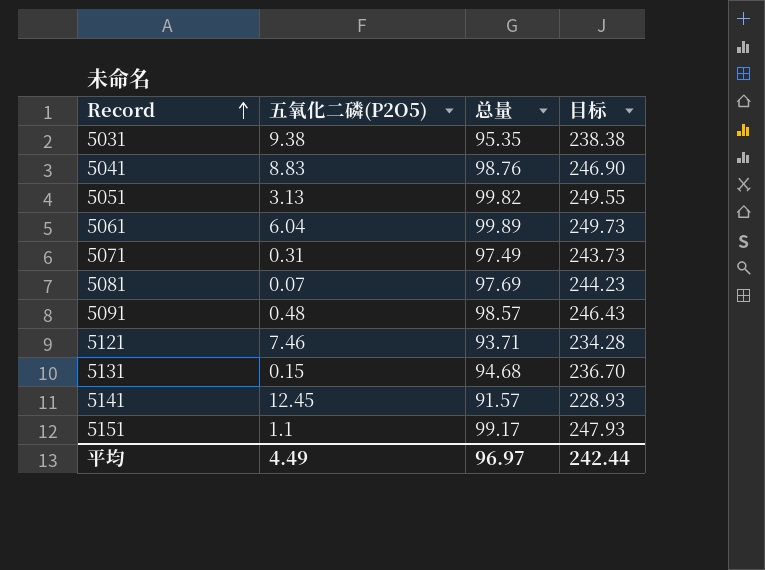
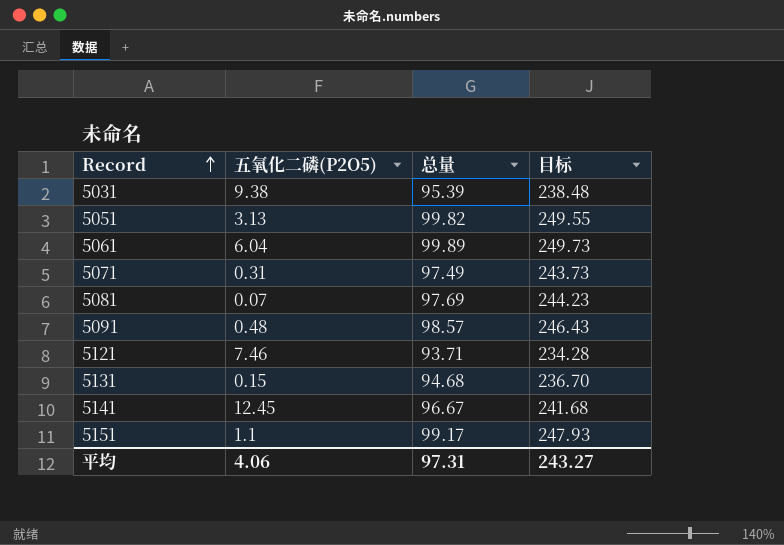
row 5041: 8.83 | 98.76 | 246.90 -> none
5031 | 总量: 95.35 -> 95.39
5031 | 目标: 238.38 -> 238.48
5141 | 总量: 91.57 -> 96.67
5141 | 目标: 228.93 -> 241.68
平均 | 五氧化二磷(P2O5): 4.49 -> 4.06
平均 | 总量: 96.97 -> 97.31
平均 | 目标: 242.44 -> 243.27

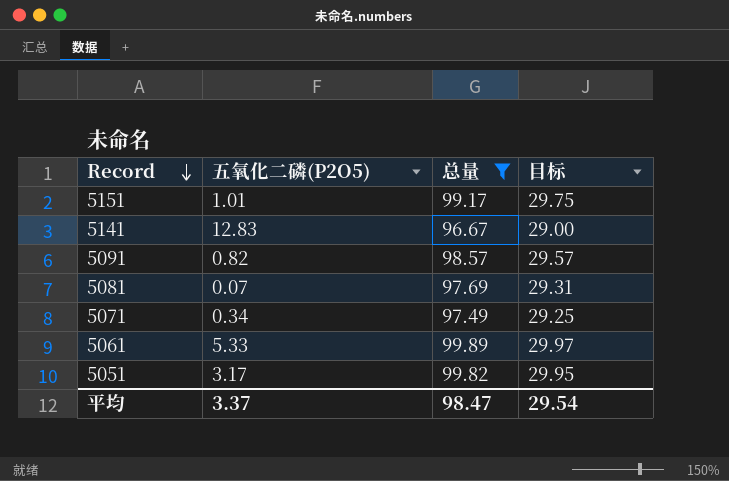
filter: none -> 总量 >= 96.67
row order: Record ascending -> Record descending
column 目标 | formula: [总量] * 2.5 -> [总量] * 0.3
5151 | 五氧化二磷(P2O5): 1.1 -> 1.01
5141 | 五氧化二磷(P2O5): 12.45 -> 12.83
5091 | 五氧化二磷(P2O5): 0.48 -> 0.82
5071 | 五氧化二磷(P2O5): 0.31 -> 0.34
5061 | 五氧化二磷(P2O5): 6.04 -> 5.33
5051 | 五氧化二磷(P2O5): 3.13 -> 3.17
平均 | 五氧化二磷(P2O5): 4.06 -> 3.37
平均 | 总量: 97.31 -> 98.47
平均 | 目标: 243.27 -> 29.54

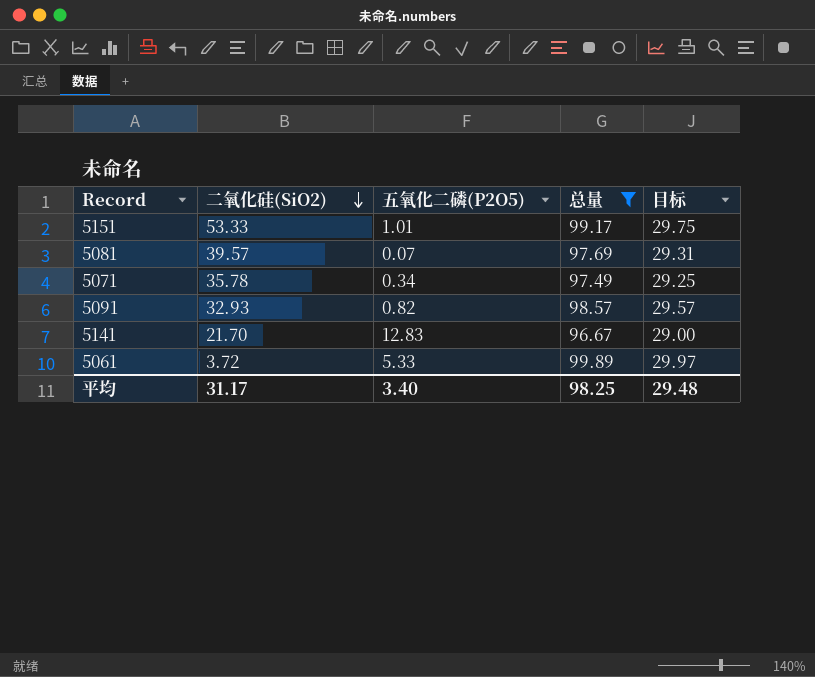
row order: Record descending -> 二氧化硅(SiO2) descending
column 二氧化硅(SiO2) | position: none -> 2
row 5051: 3.17 | 99.82 | 29.95 -> none
平均 | 五氧化二磷(P2O5): 3.37 -> 3.40
平均 | 总量: 98.47 -> 98.25
平均 | 目标: 29.54 -> 29.48

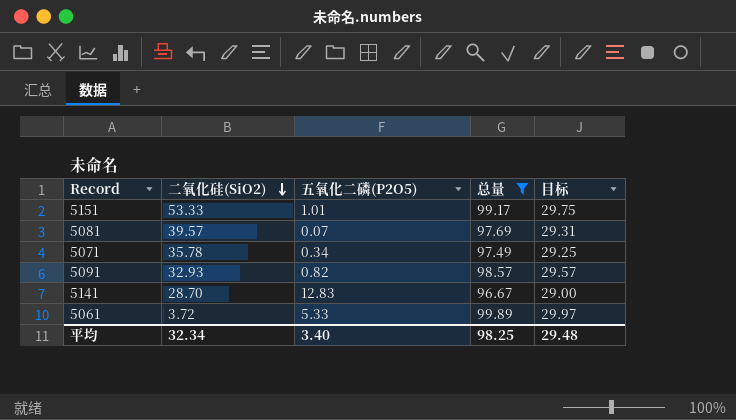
5141 | 二氧化硅(SiO2): 21.70 -> 28.70
平均 | 二氧化硅(SiO2): 31.17 -> 32.34

